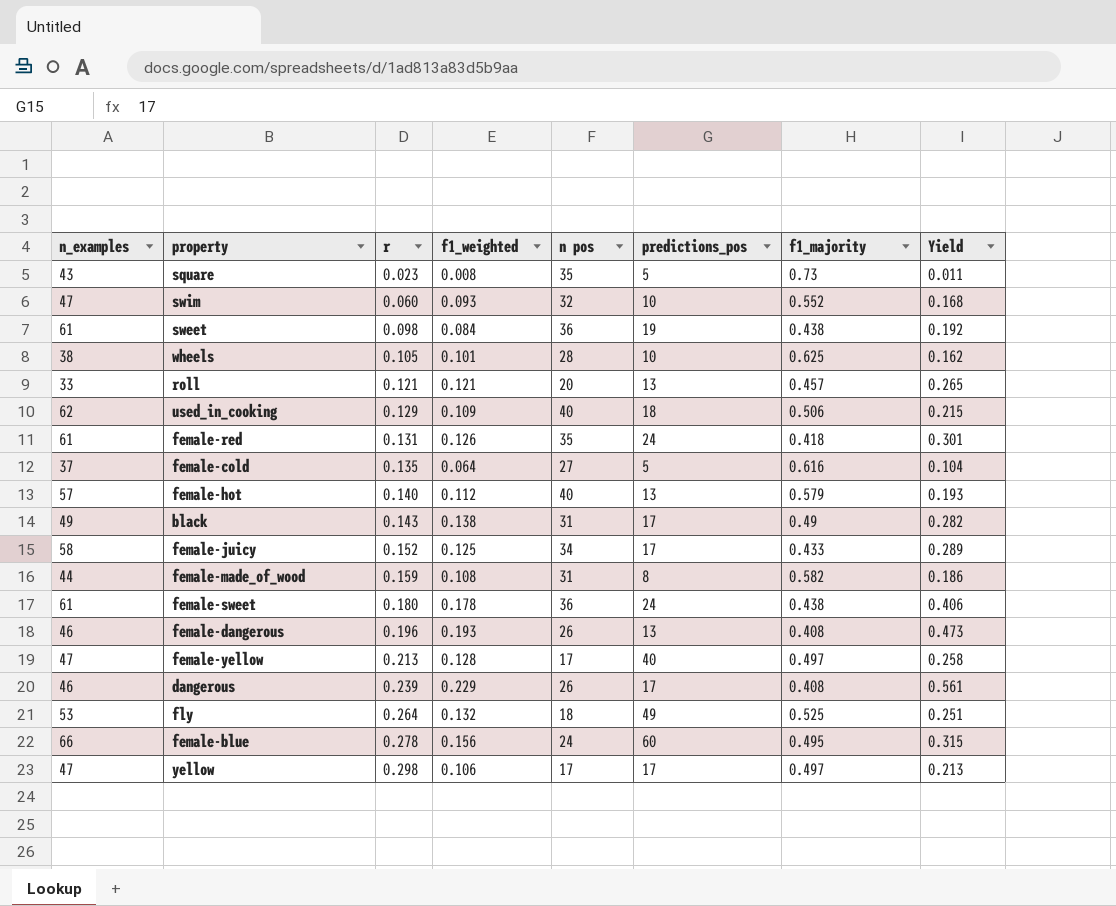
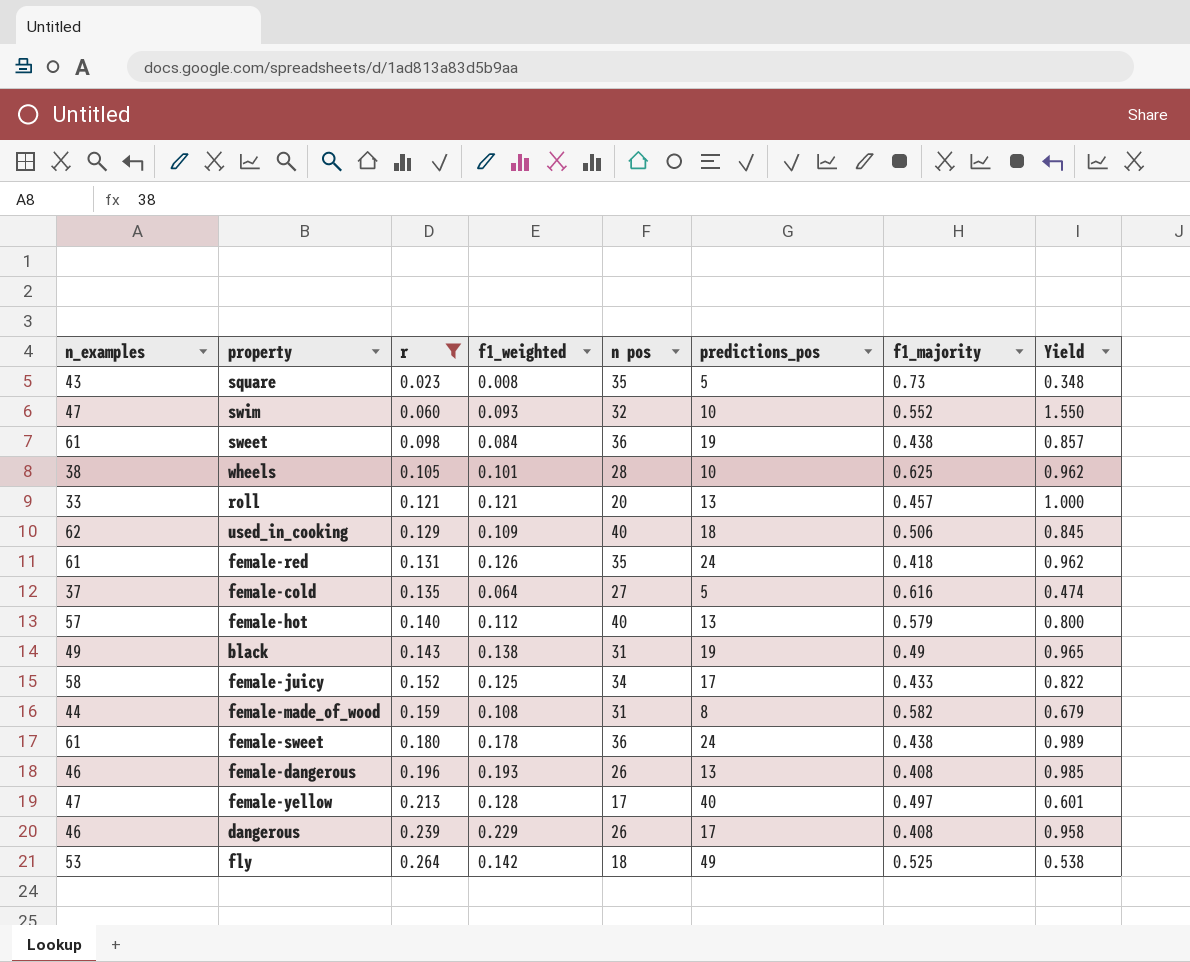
filter: none -> r <= 0.264
column Yield | formula: [f1_weighted] / [f1_majority] -> [f1_weighted] / [r]
black | predictions_pos: 17 -> 19
fly | f1_weighted: 0.132 -> 0.142

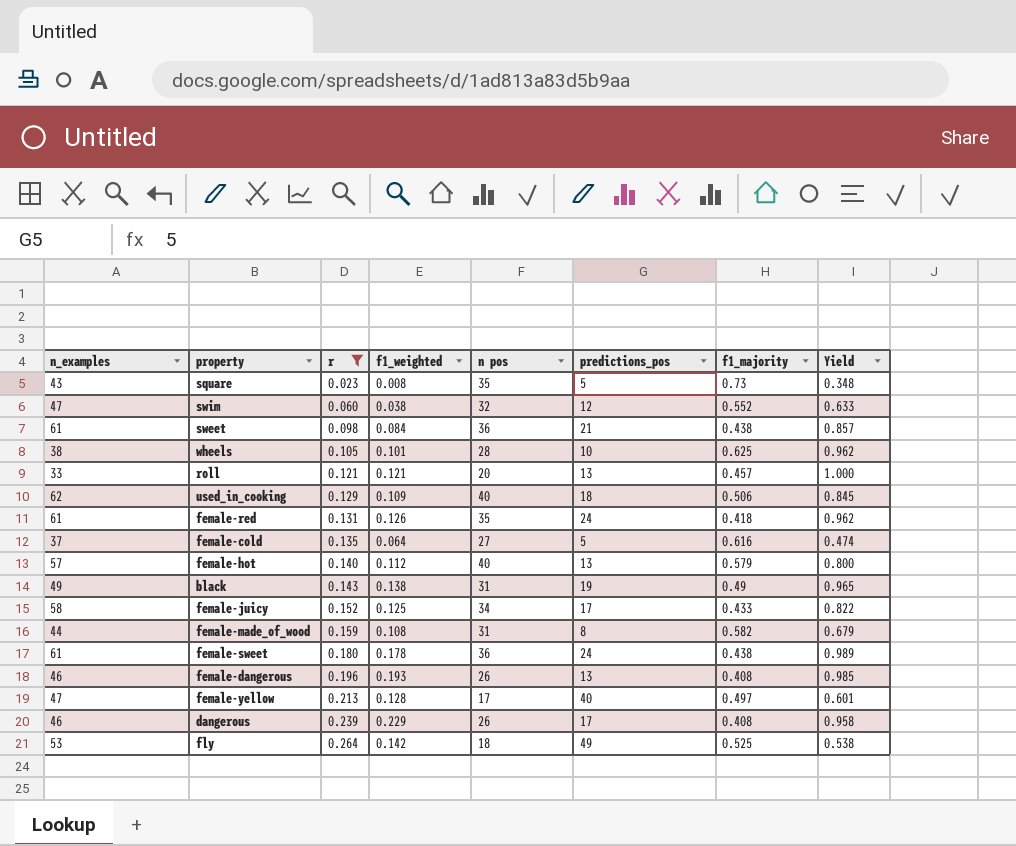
swim | f1_weighted: 0.093 -> 0.038
swim | predictions_pos: 10 -> 12
swim | Yield: 1.550 -> 0.633
sweet | predictions_pos: 19 -> 21

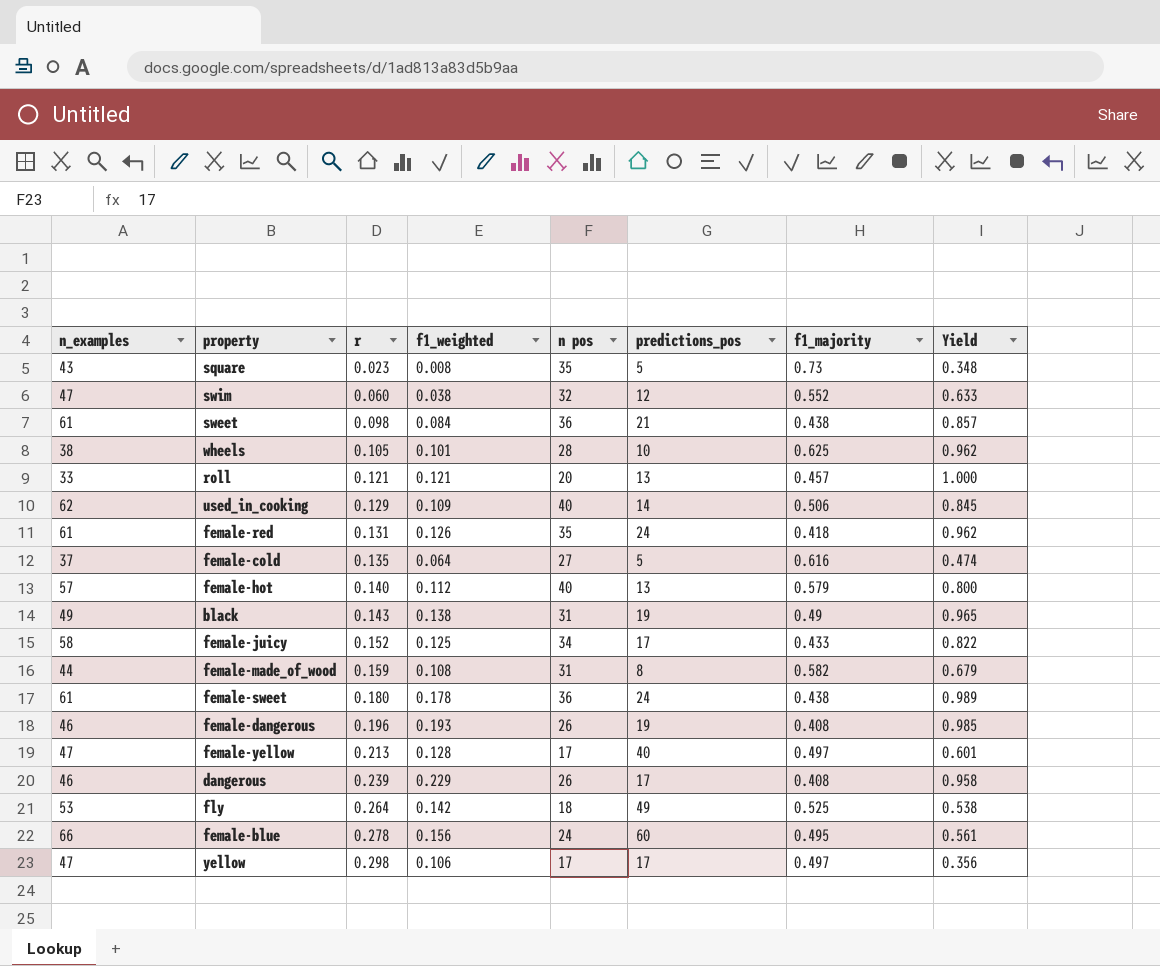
filter: r <= 0.264 -> none
used_in_cooking | predictions_pos: 18 -> 14
female-dangerous | predictions_pos: 13 -> 19

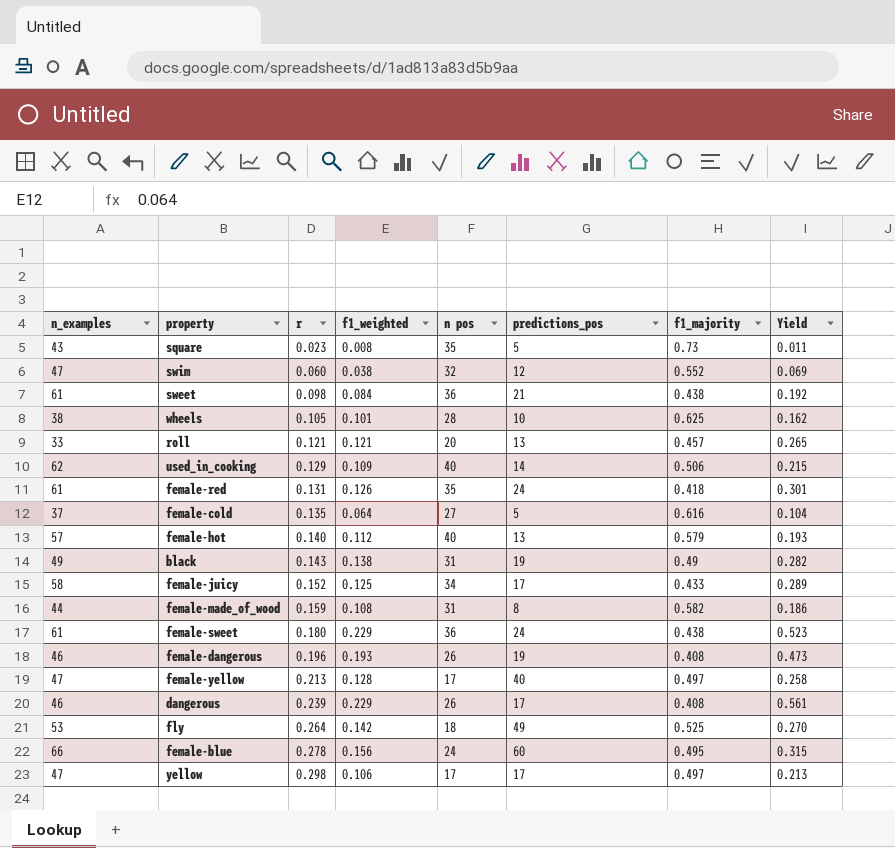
column Yield | formula: [f1_weighted] / [r] -> [f1_weighted] / [f1_majority]
female-sweet | f1_weighted: 0.178 -> 0.229

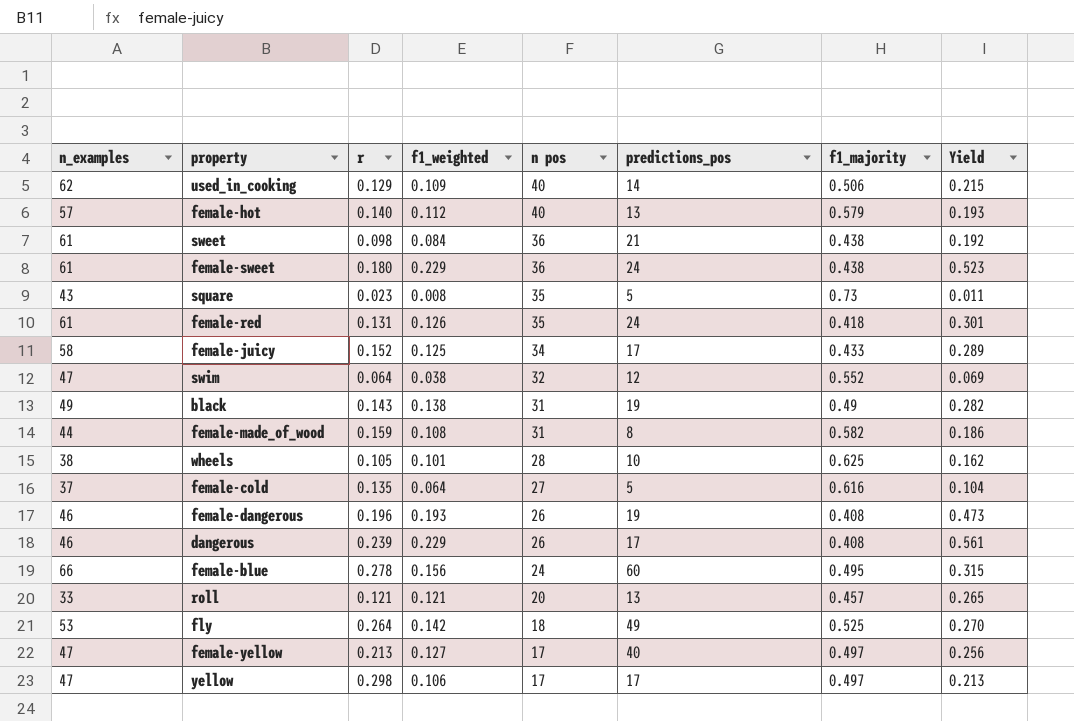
row order: r ascending -> n pos descending
swim | r: 0.060 -> 0.064
female-yellow | f1_weighted: 0.128 -> 0.127
female-yellow | Yield: 0.258 -> 0.256

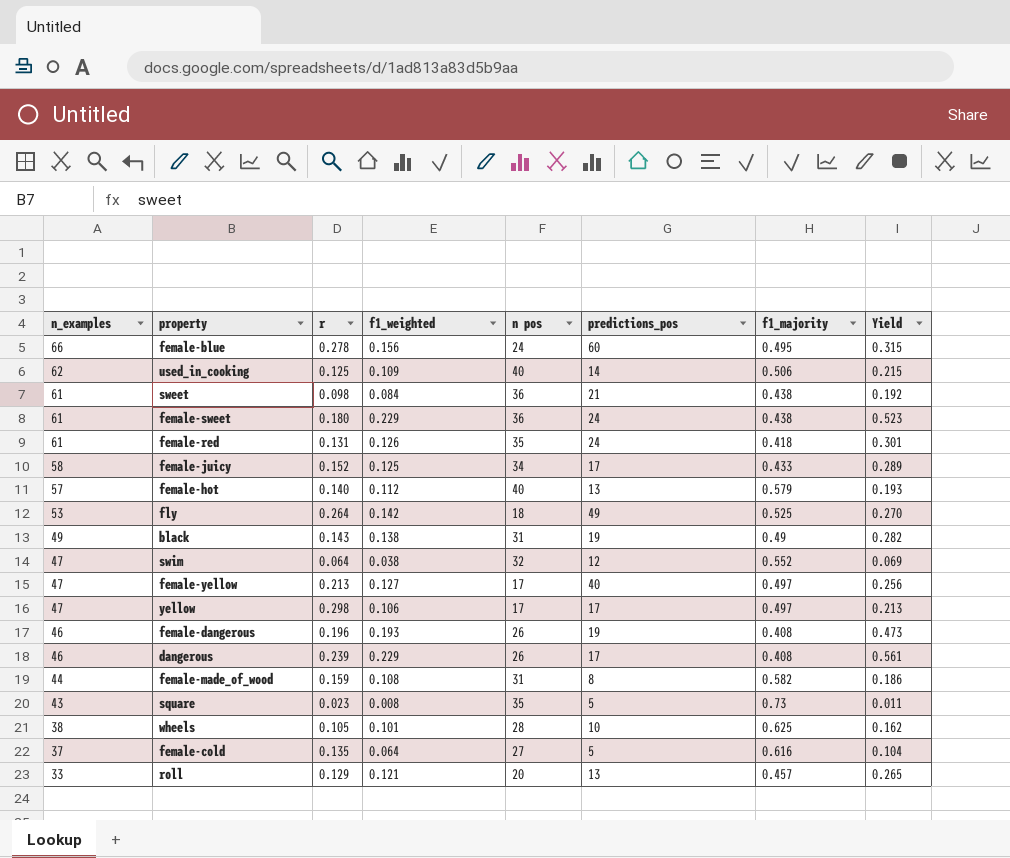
row order: n pos descending -> n_examples descending
used_in_cooking | r: 0.129 -> 0.125
roll | r: 0.121 -> 0.129

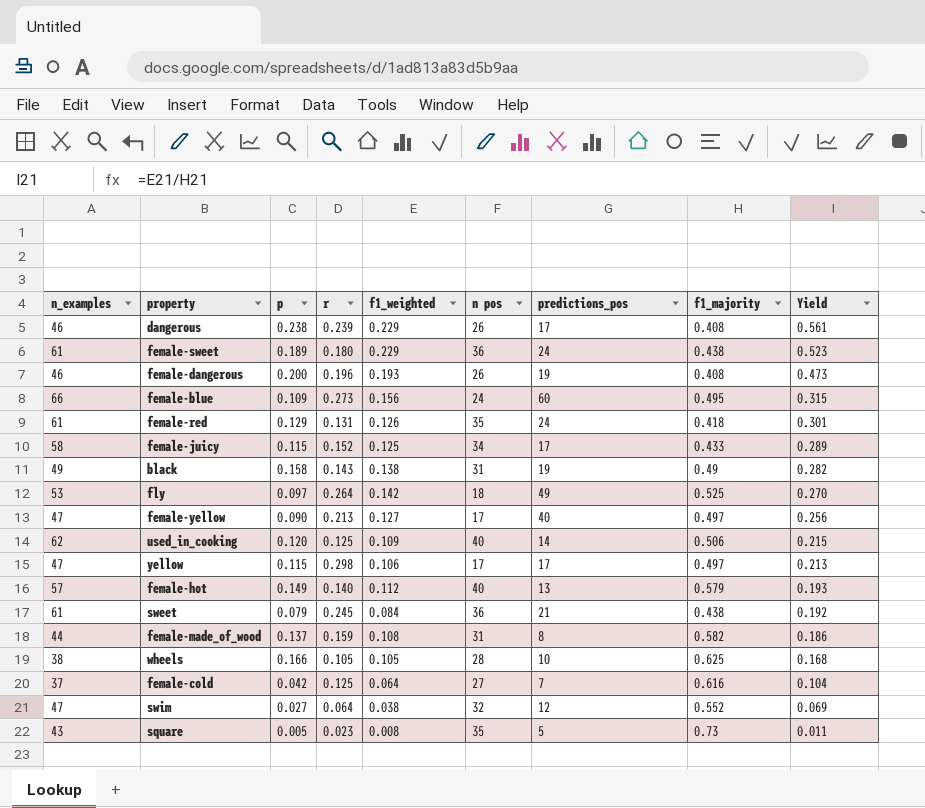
row order: n_examples descending -> Yield descending
column p | position: none -> 3
row roll: 33 | 0.129 | 0.121 | 20 | 13 | 0.457 | 0.265 -> none
female-blue | r: 0.278 -> 0.273
sweet | r: 0.098 -> 0.245
wheels | f1_weighted: 0.101 -> 0.105
wheels | Yield: 0.162 -> 0.168
female-cold | r: 0.135 -> 0.125
female-cold | predictions_pos: 5 -> 7

